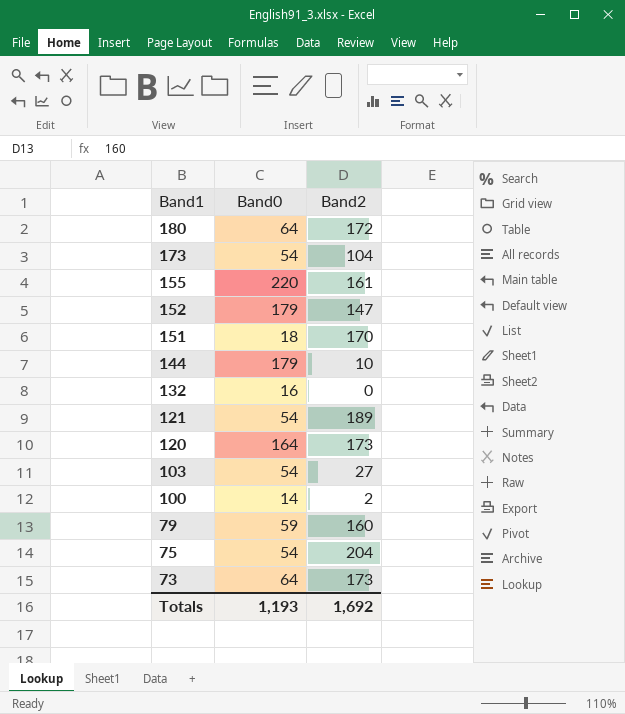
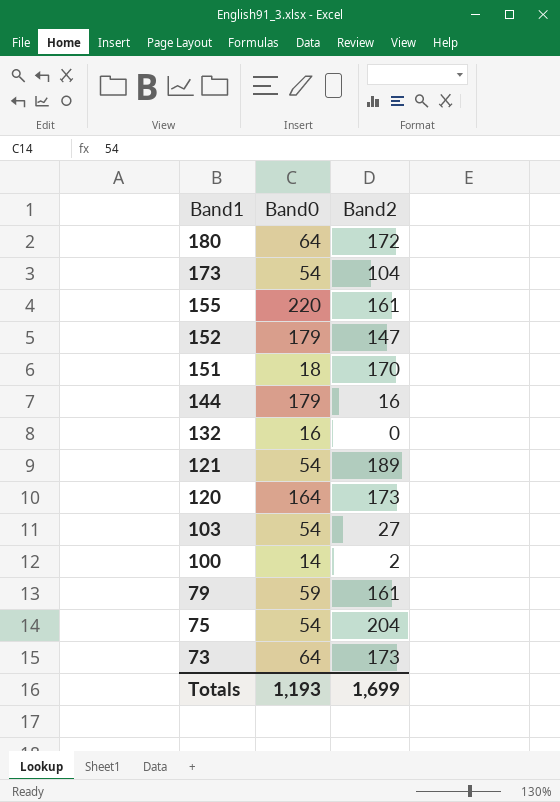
144 | Band2: 10 -> 16
79 | Band2: 160 -> 161
Totals | Band2: 1,692 -> 1,699

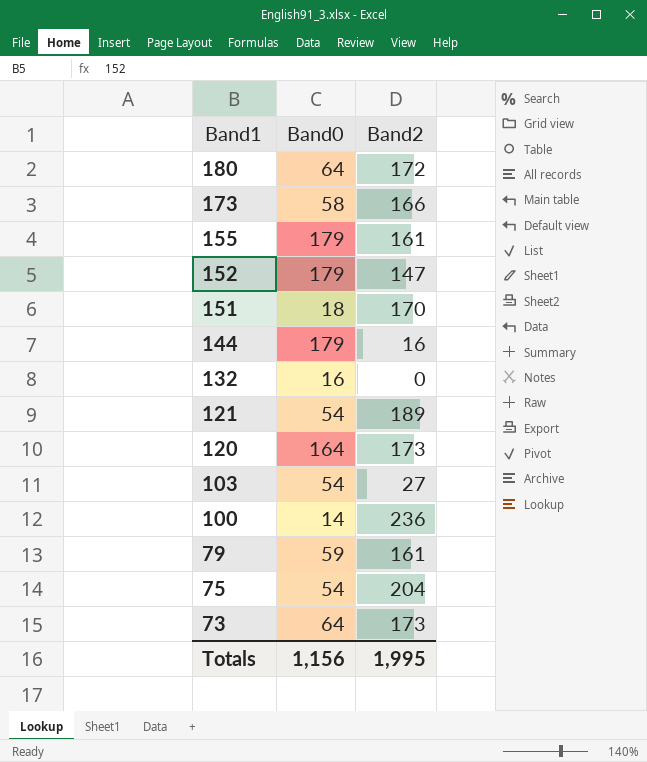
173 | Band0: 54 -> 58
173 | Band2: 104 -> 166
155 | Band0: 220 -> 179
100 | Band2: 2 -> 236
Totals | Band0: 1,193 -> 1,156
Totals | Band2: 1,699 -> 1,995

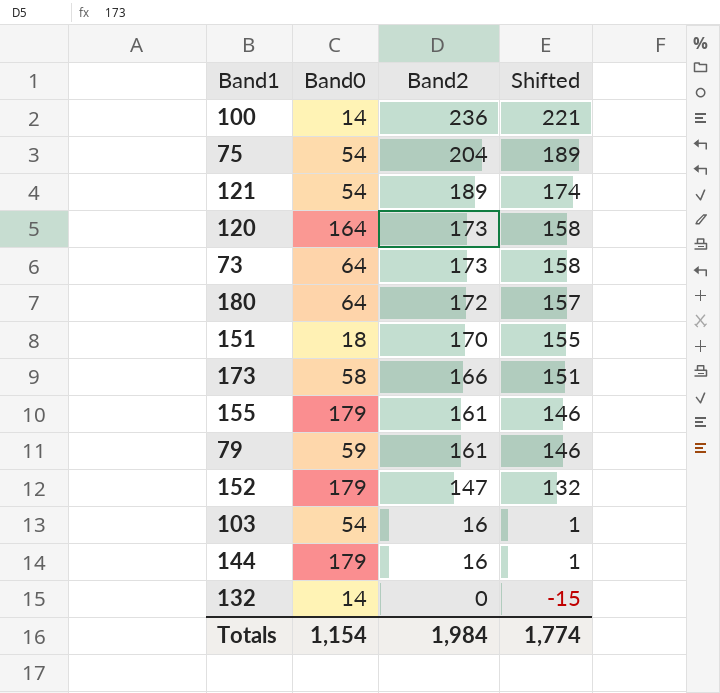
row order: Band1 descending -> Band2 descending
column Shifted | formula: none -> [Band2] - 15
103 | Band2: 27 -> 16
132 | Band0: 16 -> 14
Totals | Band0: 1,156 -> 1,154
Totals | Band2: 1,995 -> 1,984

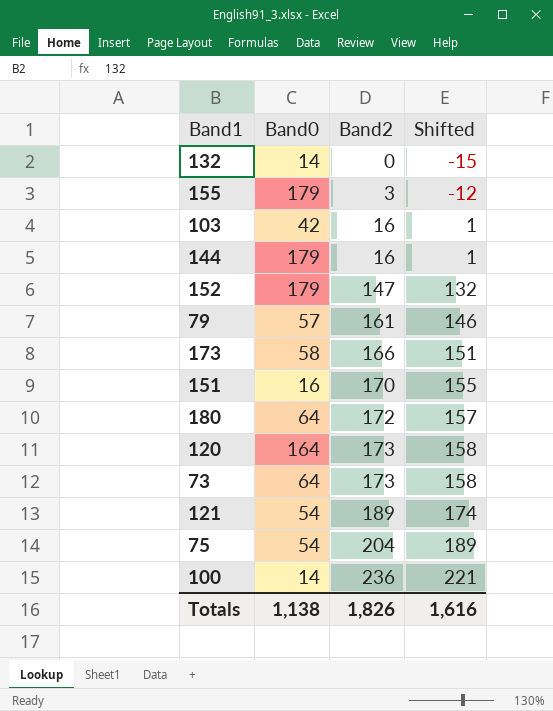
row order: Band2 descending -> Band2 ascending
155 | Band2: 161 -> 3
155 | Shifted: 146 -> -12
103 | Band0: 54 -> 42
79 | Band0: 59 -> 57
151 | Band0: 18 -> 16
Totals | Band0: 1,154 -> 1,138
Totals | Band2: 1,984 -> 1,826
Totals | Shifted: 1,774 -> 1,616

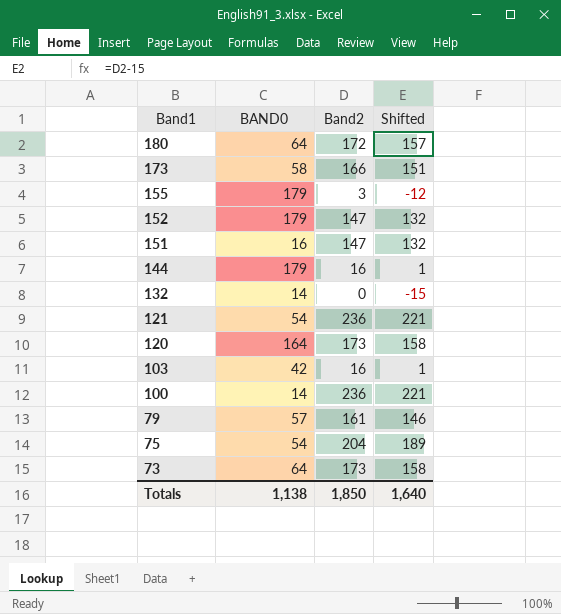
row order: Band2 ascending -> Band1 descending
column name: Band0 -> BAND0
151 | Band2: 170 -> 147
151 | Shifted: 155 -> 132
121 | Band2: 189 -> 236
121 | Shifted: 174 -> 221
Totals | Band2: 1,826 -> 1,850
Totals | Shifted: 1,616 -> 1,640

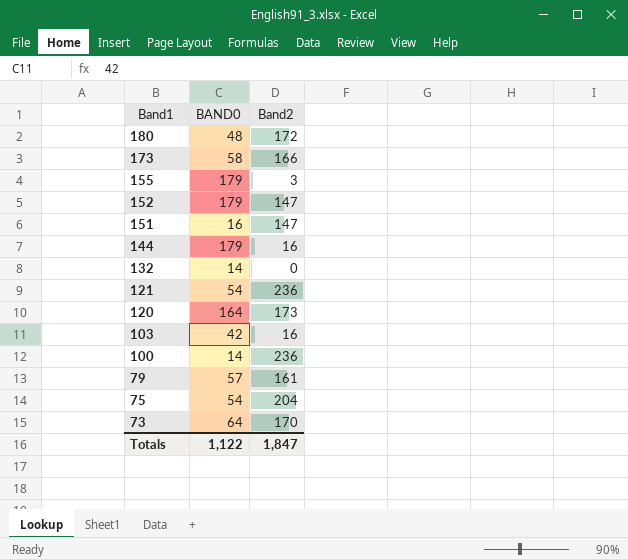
column Shifted | formula: [Band2] - 15 -> none
180 | BAND0: 64 -> 48
73 | Band2: 173 -> 170
Totals | BAND0: 1,138 -> 1,122
Totals | Band2: 1,850 -> 1,847

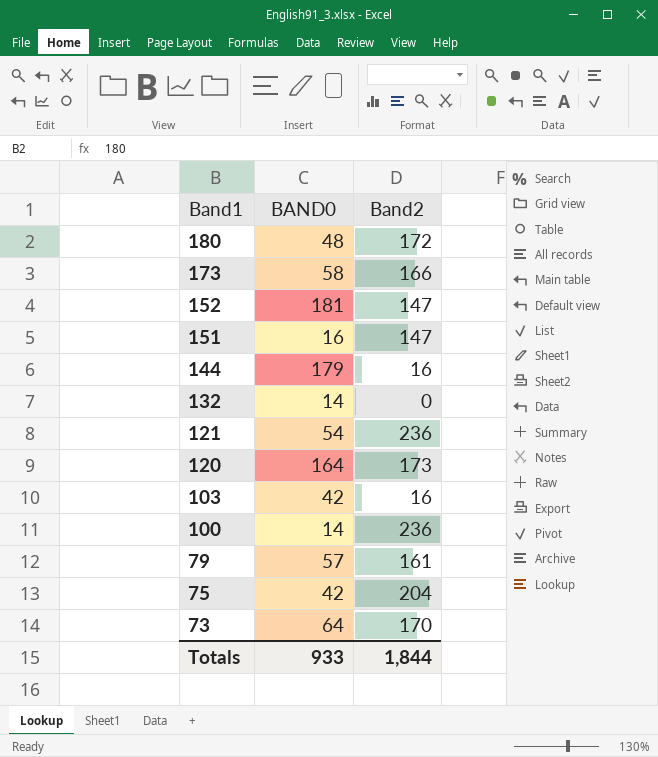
row 155: 179 | 3 -> none
152 | BAND0: 179 -> 181
75 | BAND0: 54 -> 42
Totals | BAND0: 1,122 -> 933
Totals | Band2: 1,847 -> 1,844

